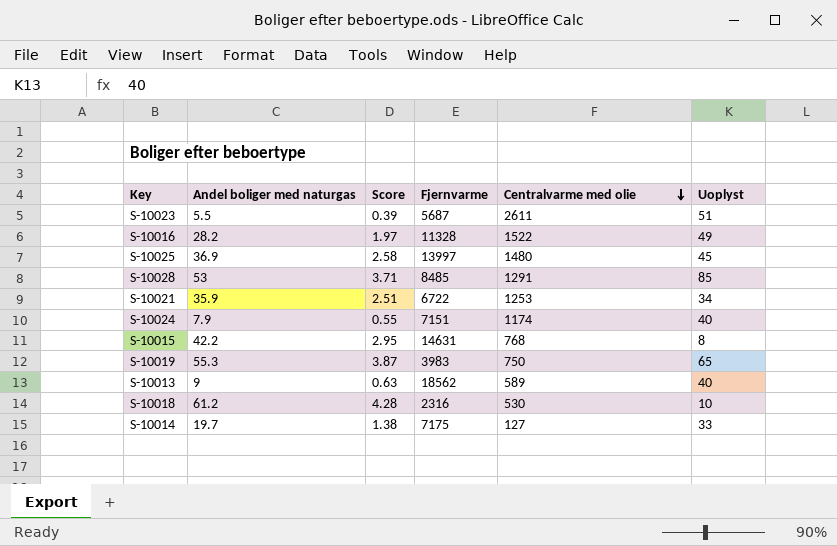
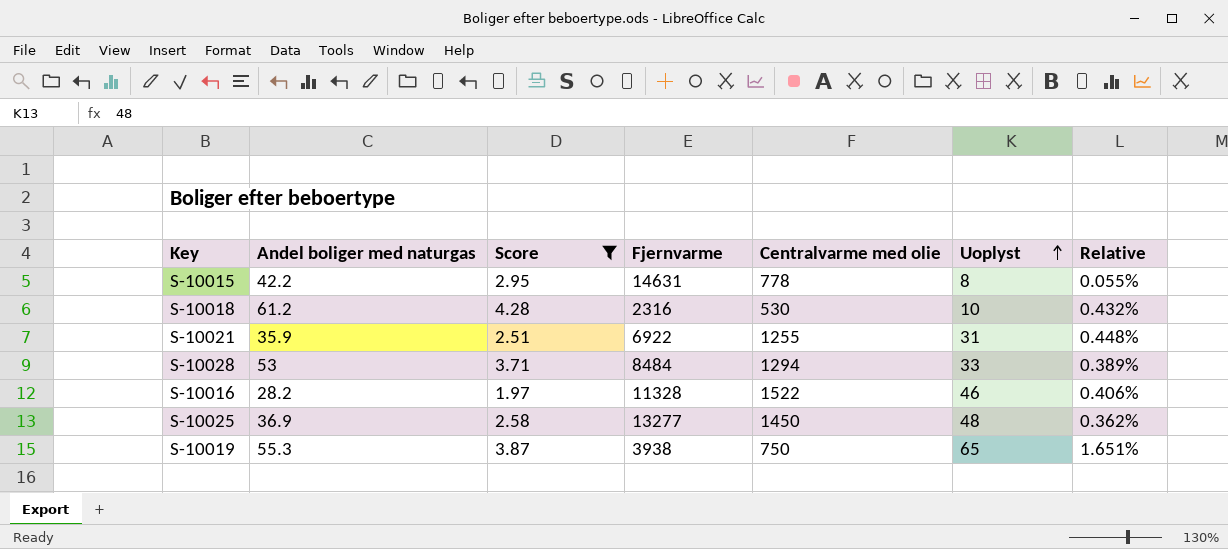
filter: none -> Score >= 1.97
row order: Centralvarme med olie descending -> Uoplyst ascending
column Relative | formula: none -> [Uoplyst] / [Fjernvarme]
S-10015 | Centralvarme med olie: 768 -> 778
S-10021 | Fjernvarme: 6722 -> 6922
S-10021 | Centralvarme med olie: 1253 -> 1255
S-10021 | Uoplyst: 34 -> 31
S-10028 | Fjernvarme: 8485 -> 8484
S-10028 | Centralvarme med olie: 1291 -> 1294
S-10028 | Uoplyst: 85 -> 33
S-10016 | Uoplyst: 49 -> 46
S-10025 | Fjernvarme: 13997 -> 13277
S-10025 | Centralvarme med olie: 1480 -> 1450
S-10025 | Uoplyst: 45 -> 48
S-10019 | Fjernvarme: 3983 -> 3938

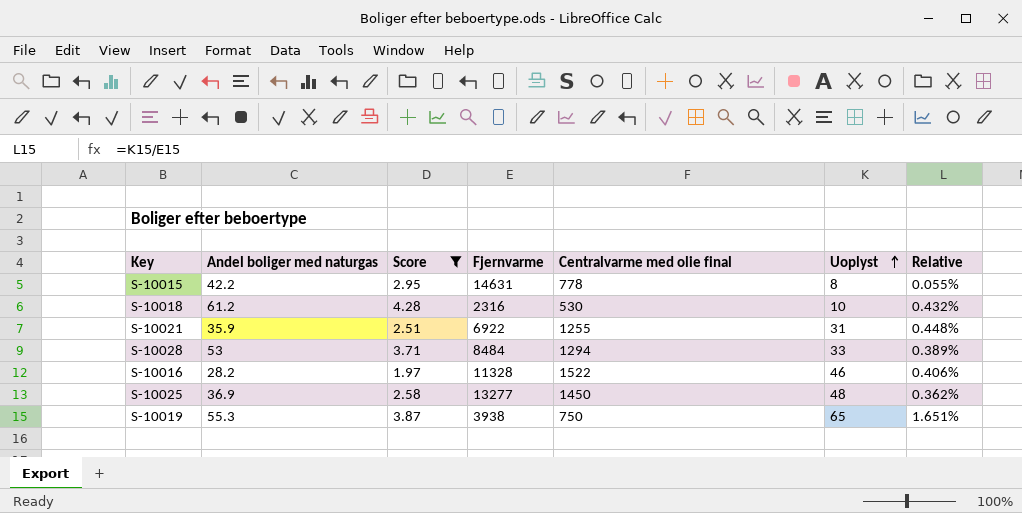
column name: Centralvarme med olie -> Centralvarme med olie final

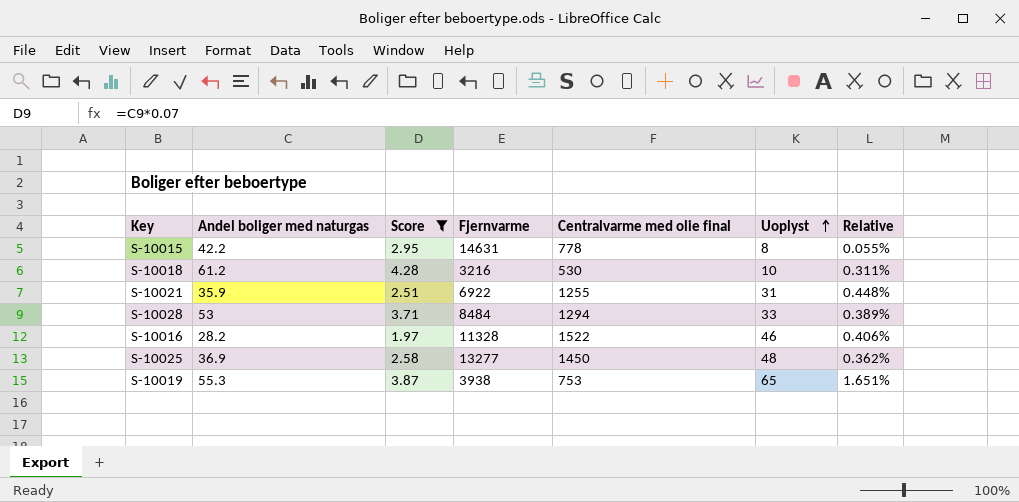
S-10018 | Fjernvarme: 2316 -> 3216
S-10018 | Relative: 0.432% -> 0.311%
S-10019 | Centralvarme med olie final: 750 -> 753

